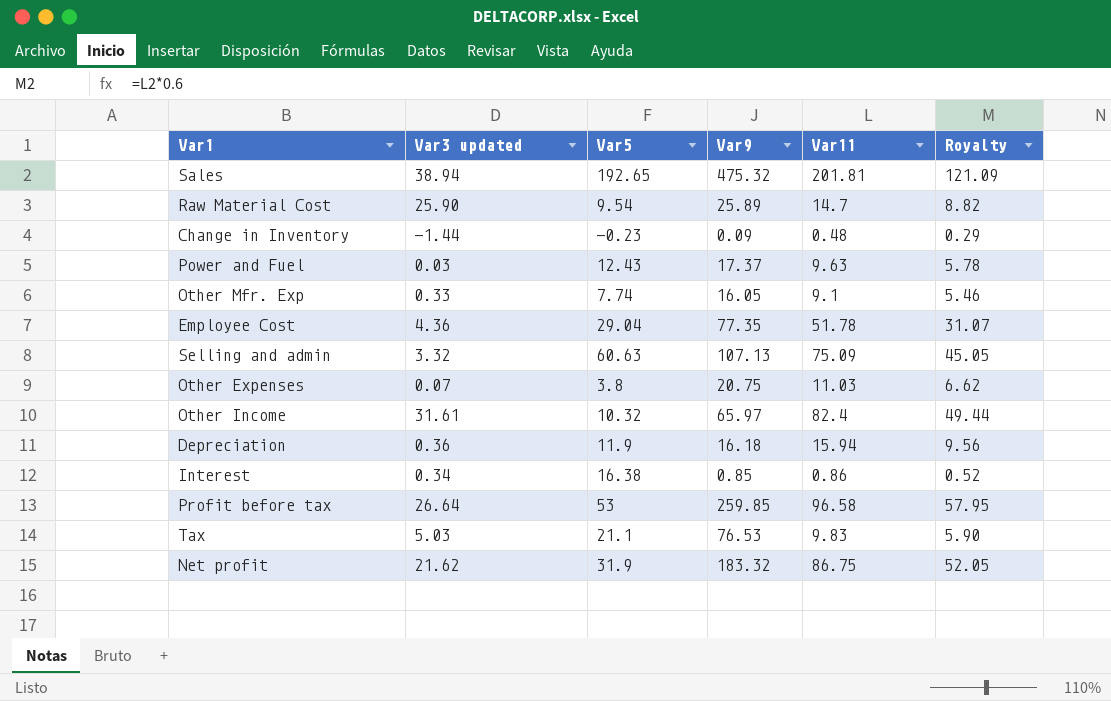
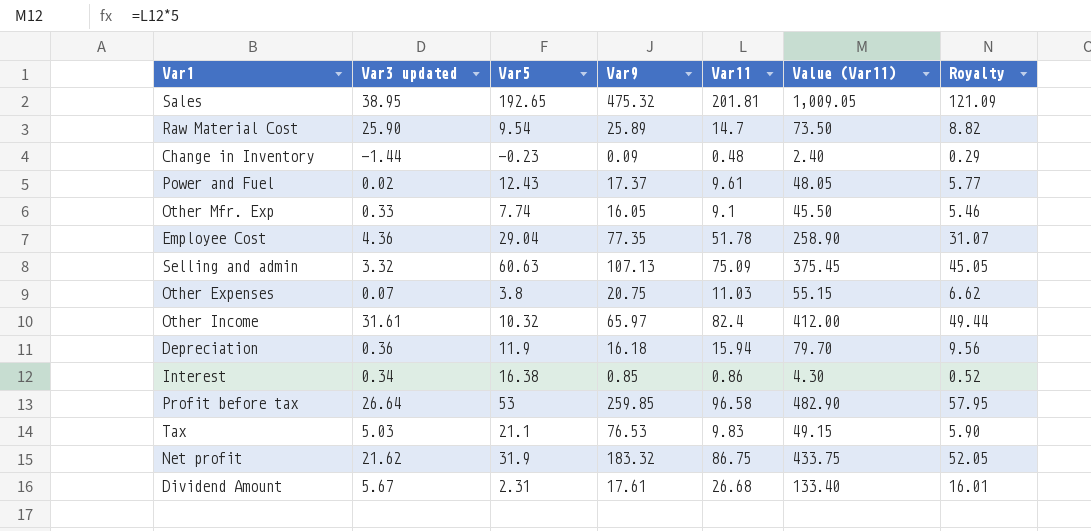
column Value (Var11) | formula: none -> [Var11] * 5
Sales | Var3 updated: 38.94 -> 38.95
Power and Fuel | Var3 updated: 0.03 -> 0.02
Power and Fuel | Var11: 9.63 -> 9.61
Power and Fuel | Royalty: 5.78 -> 5.77
row Dividend Amount: none -> 5.67 | 2.31 | 17.61 | 26.68 | 133.40 | 16.01

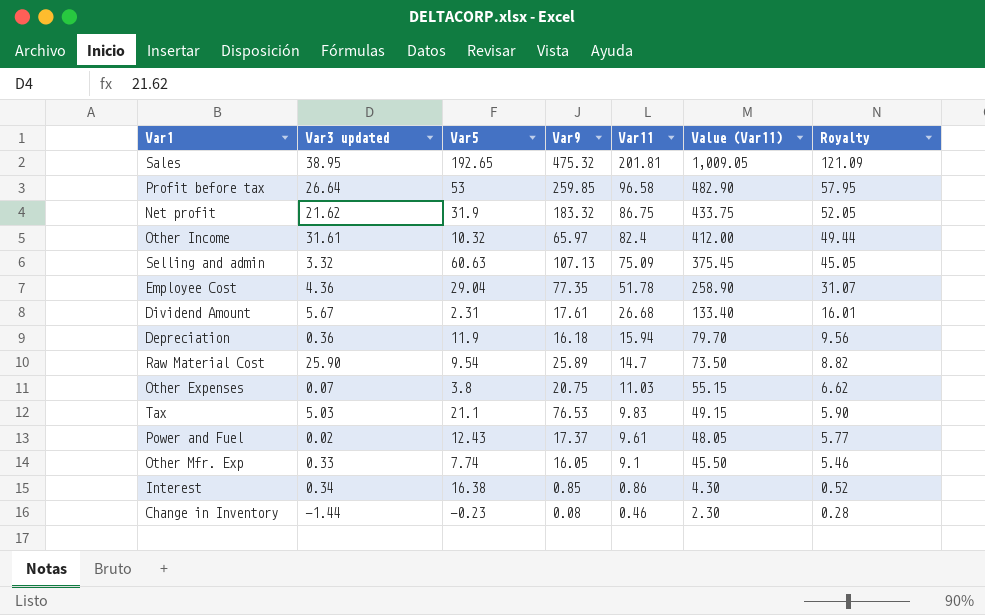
row order: none -> Var11 descending
Change in Inventory | Var9: 0.09 -> 0.08
Change in Inventory | Var11: 0.48 -> 0.46
Change in Inventory | Value (Var11): 2.40 -> 2.30
Change in Inventory | Royalty: 0.29 -> 0.28

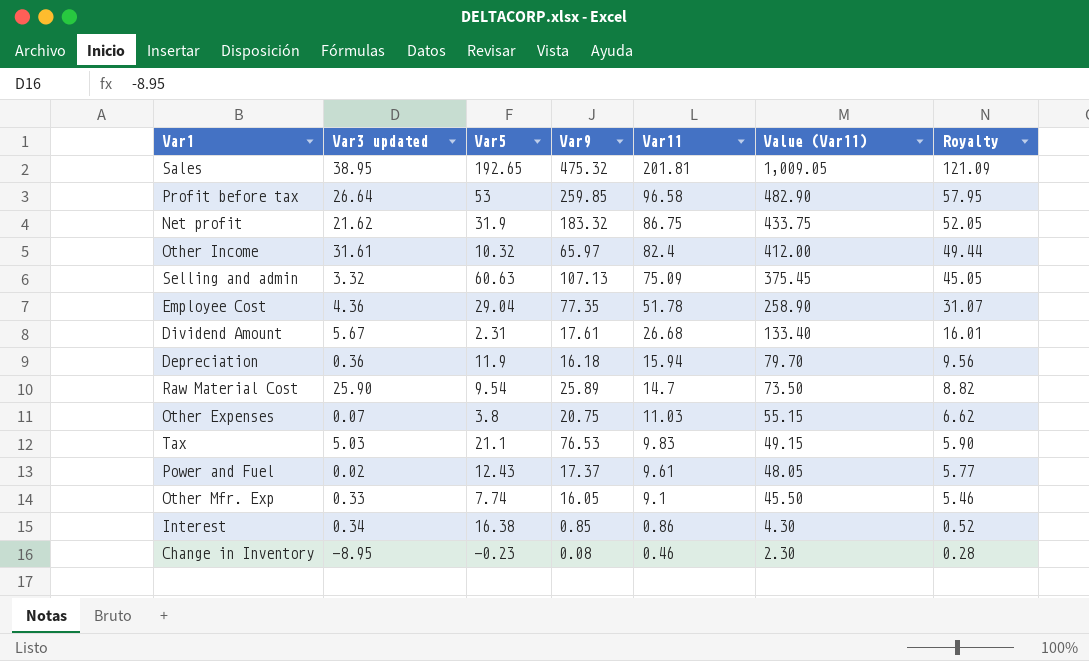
Change in Inventory | Var3 updated: -1.44 -> -8.95

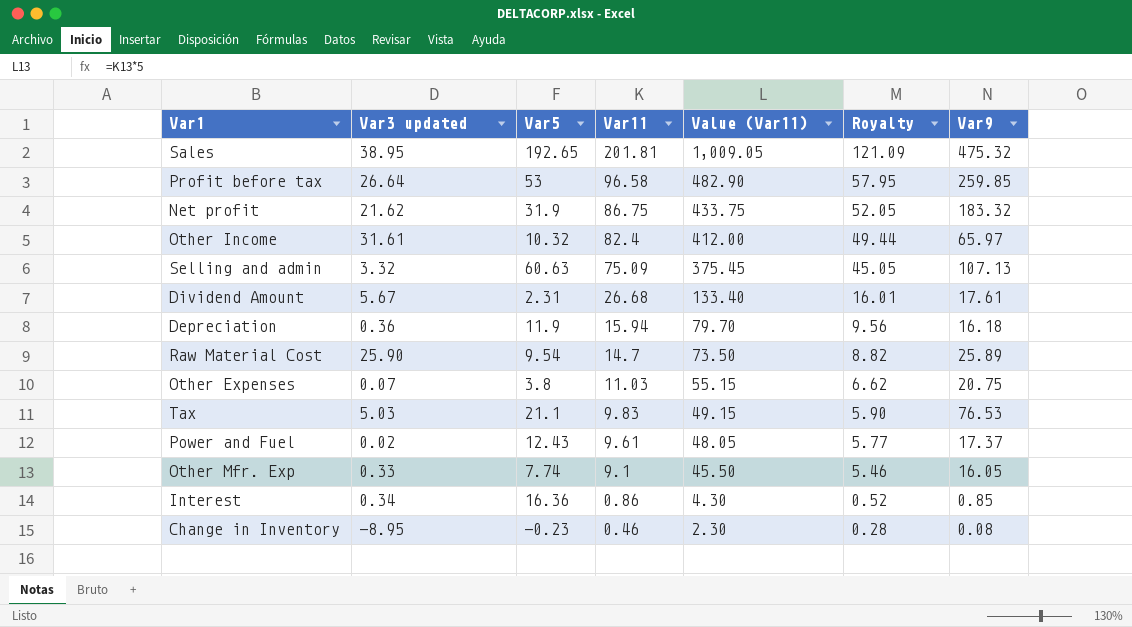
column Var9 | position: 4 -> 7
row Employee Cost: 4.36 | 29.04 | 77.35 | 51.78 | 258.90 | 31.07 -> none
Interest | Var5: 16.38 -> 16.36

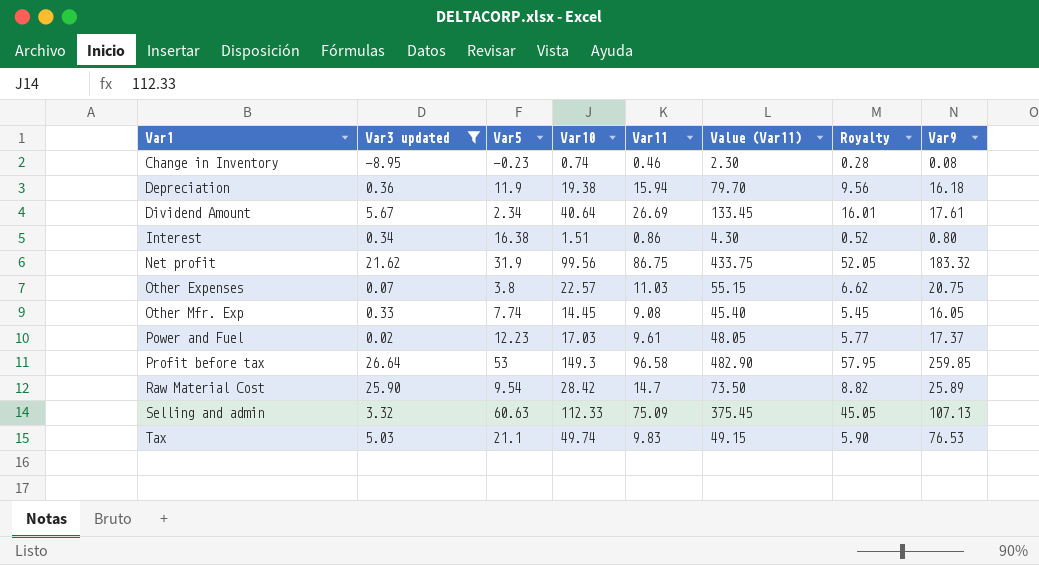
filter: none -> Var3 updated <= 26.64
row order: Var11 descending -> Var1 ascending
column Var10 | position: none -> 4
Dividend Amount | Var5: 2.31 -> 2.34
Dividend Amount | Var11: 26.68 -> 26.69
Dividend Amount | Value (Var11): 133.40 -> 133.45
Interest | Var5: 16.36 -> 16.38
Interest | Var9: 0.85 -> 0.80
Other Mfr. Exp | Var11: 9.1 -> 9.08
Other Mfr. Exp | Value (Var11): 45.50 -> 45.40
Other Mfr. Exp | Royalty: 5.46 -> 5.45
Power and Fuel | Var5: 12.43 -> 12.23

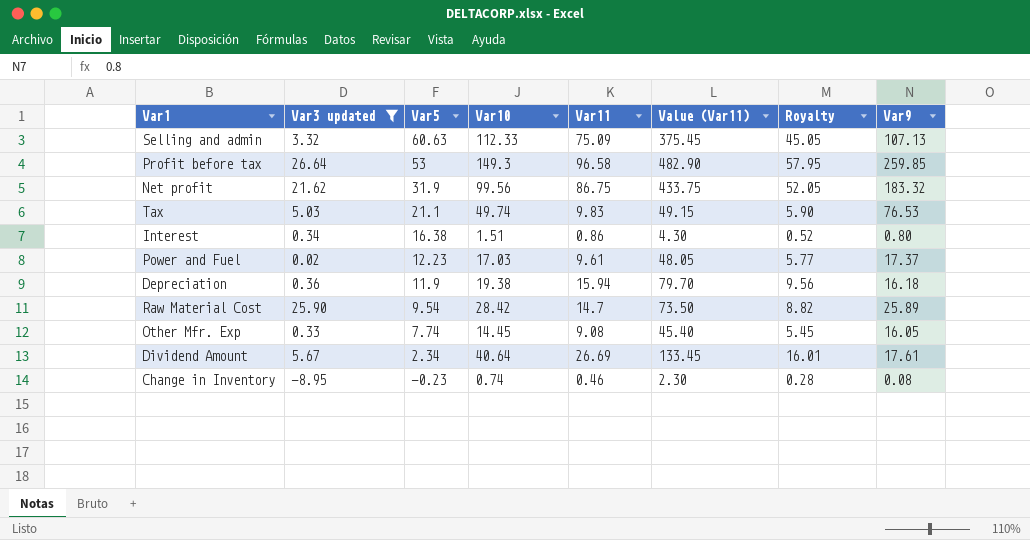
row order: Var1 ascending -> Var5 descending
row Other Expenses: 0.07 | 3.8 | 22.57 | 11.03 | 55.15 | 6.62 | 20.75 -> none

